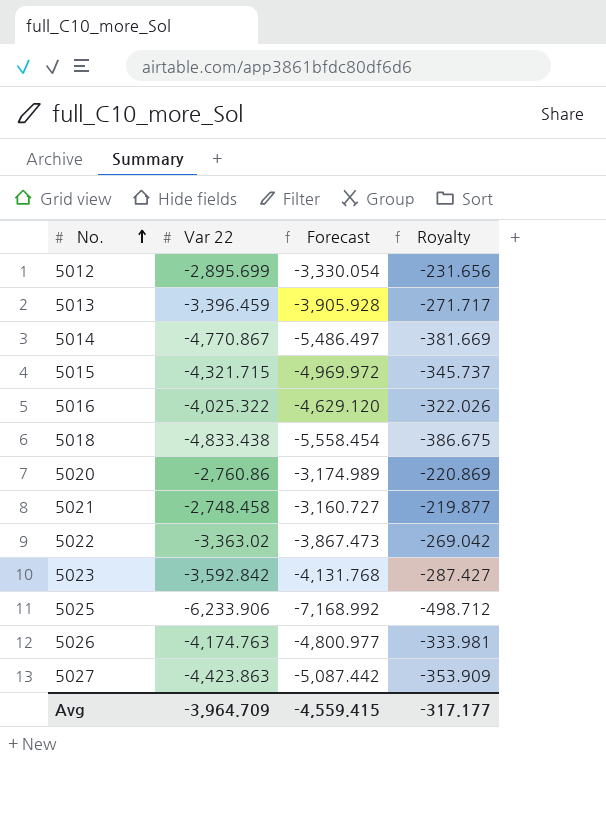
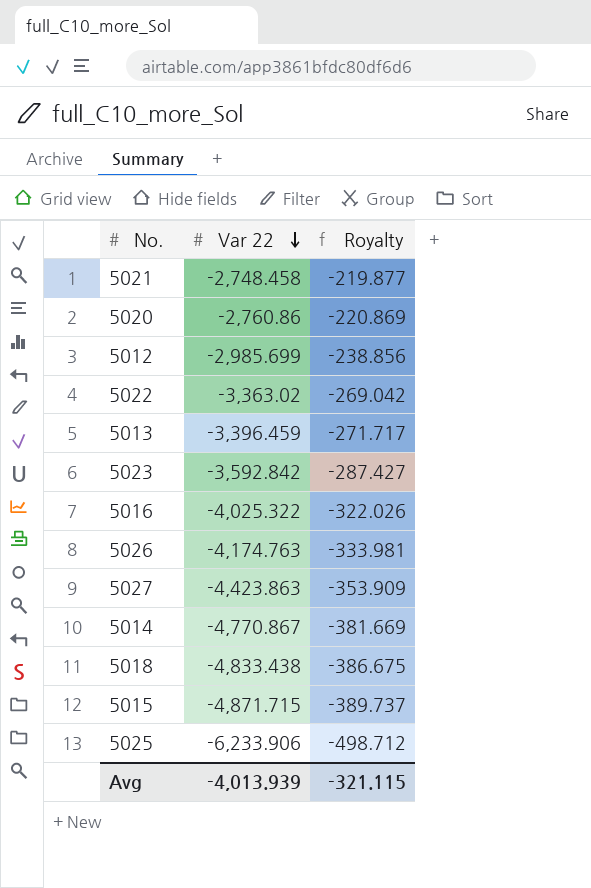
row order: No. ascending -> Var 22 descending
column Forecast | formula: [Var 22] * 1.15 -> none
5012 | Var 22: -2,895.699 -> -2,985.699
5012 | Royalty: -231.656 -> -238.856
5015 | Var 22: -4,321.715 -> -4,871.715
5015 | Royalty: -345.737 -> -389.737
Avg | Var 22: -3,964.709 -> -4,013.939
Avg | Royalty: -317.177 -> -321.115

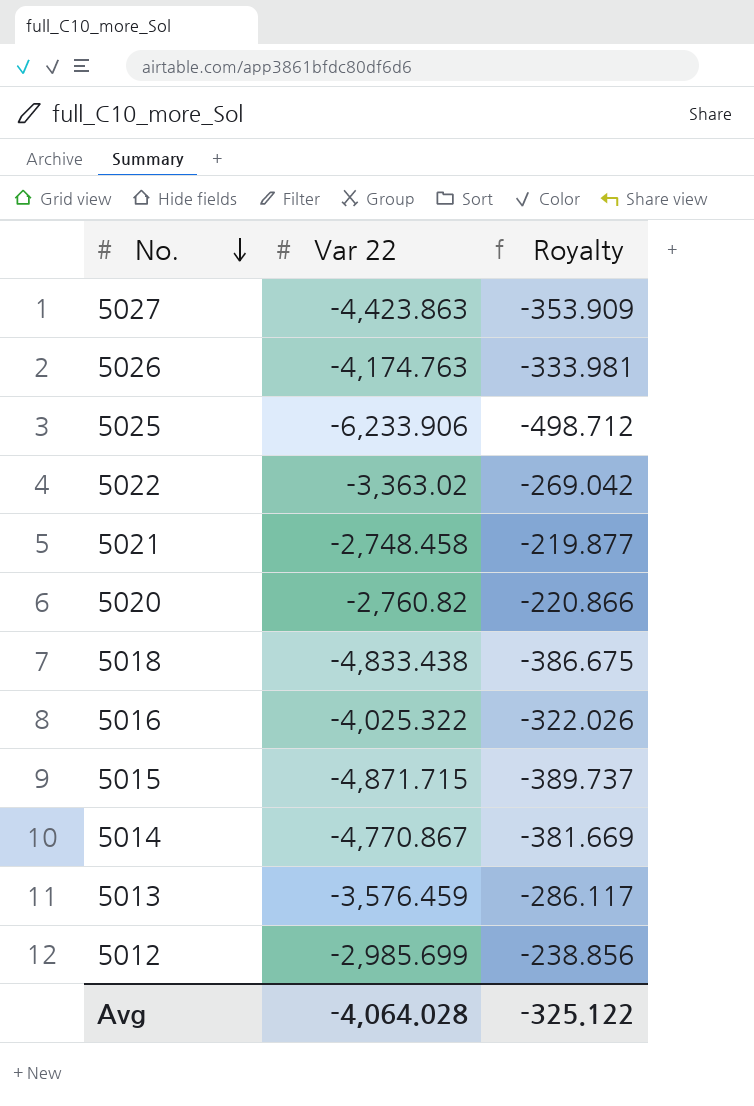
row order: Var 22 descending -> No. descending
row 5023: -3,592.842 | -287.427 -> none
5020 | Var 22: -2,760.86 -> -2,760.82
5020 | Royalty: -220.869 -> -220.866
5013 | Var 22: -3,396.459 -> -3,576.459
5013 | Royalty: -271.717 -> -286.117
Avg | Var 22: -4,013.939 -> -4,064.028
Avg | Royalty: -321.115 -> -325.122

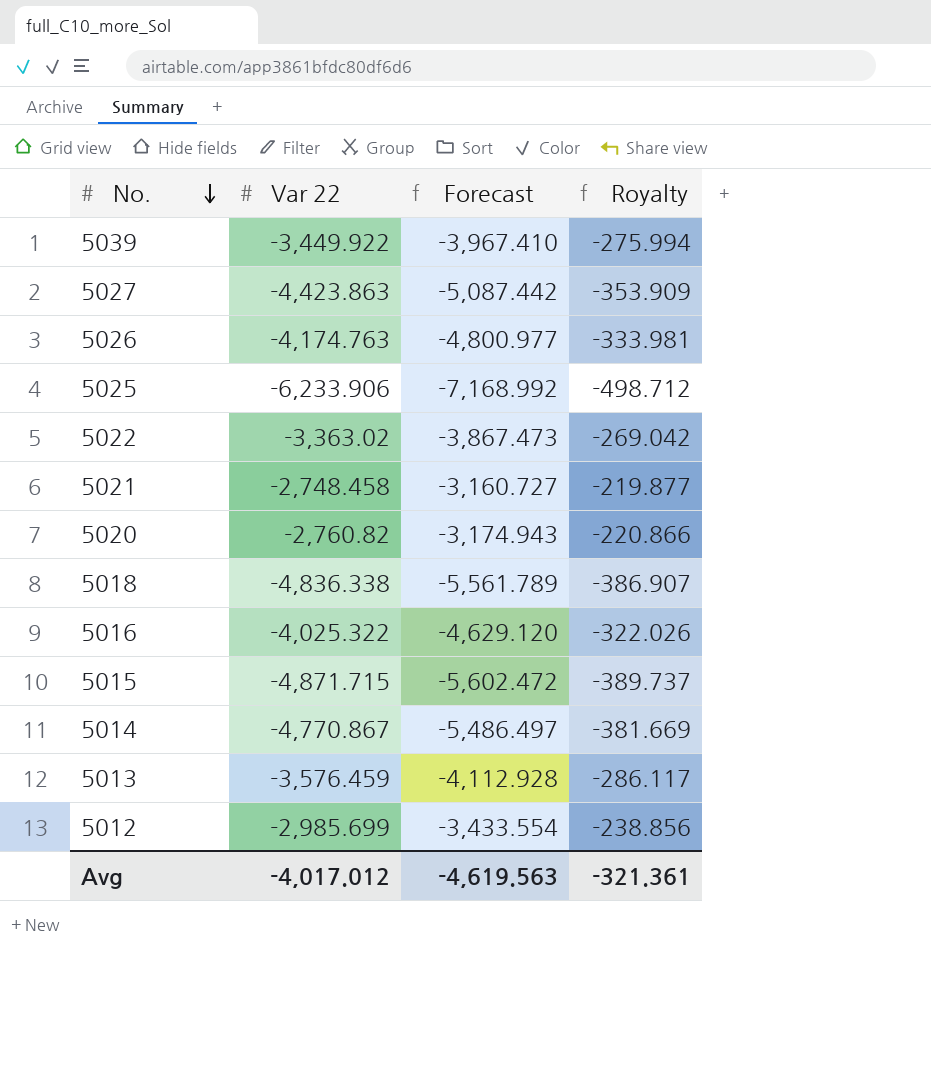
column Forecast | formula: none -> [Var 22] * 1.15
row 5039: none -> -3,449.922 | -3,967.410 | -275.994
5018 | Var 22: -4,833.438 -> -4,836.338
5018 | Royalty: -386.675 -> -386.907
Avg | Var 22: -4,064.028 -> -4,017.012
Avg | Royalty: -325.122 -> -321.361

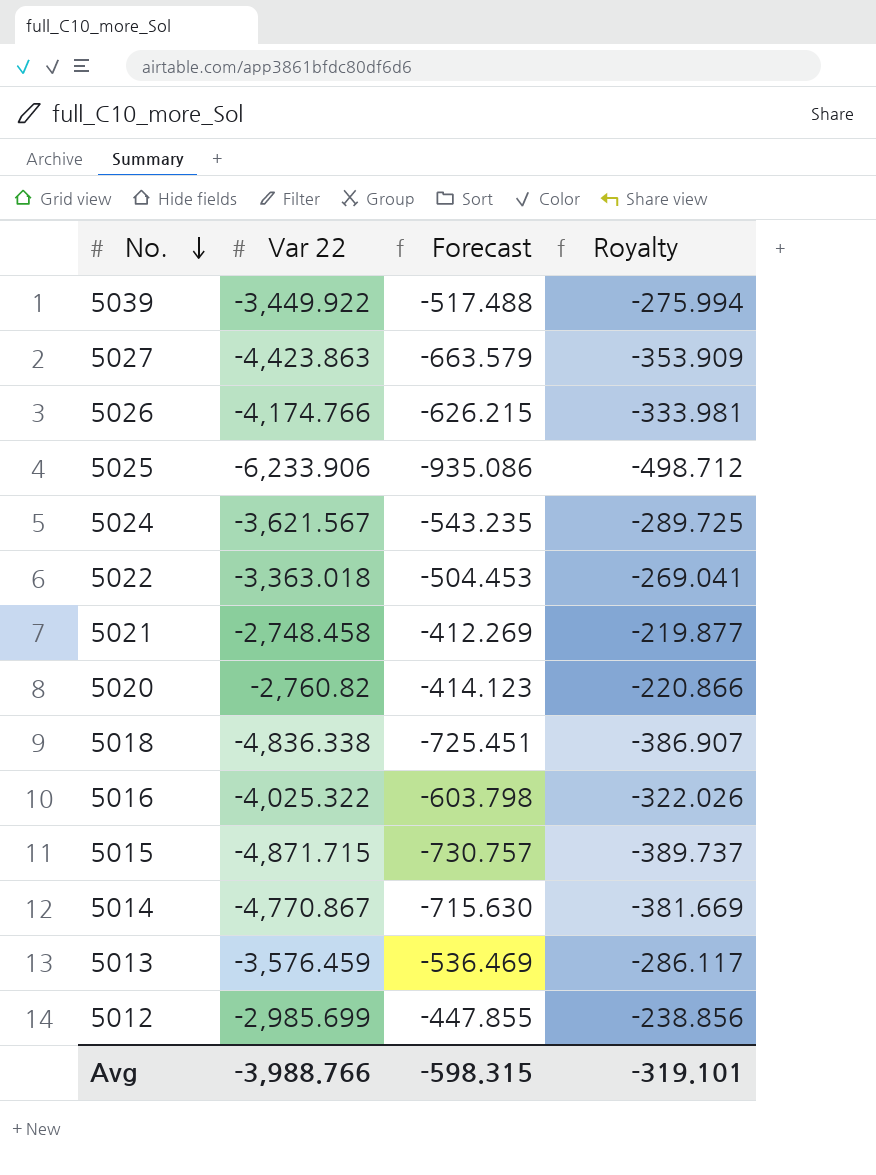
column Forecast | formula: [Var 22] * 1.15 -> [Var 22] * 0.15
5026 | Var 22: -4,174.763 -> -4,174.766
row 5024: none -> -3,621.567 | -543.235 | -289.725
5022 | Var 22: -3,363.02 -> -3,363.018
5022 | Royalty: -269.042 -> -269.041
Avg | Var 22: -4,017.012 -> -3,988.766
Avg | Forecast: -4,619.563 -> -598.315
Avg | Royalty: -321.361 -> -319.101

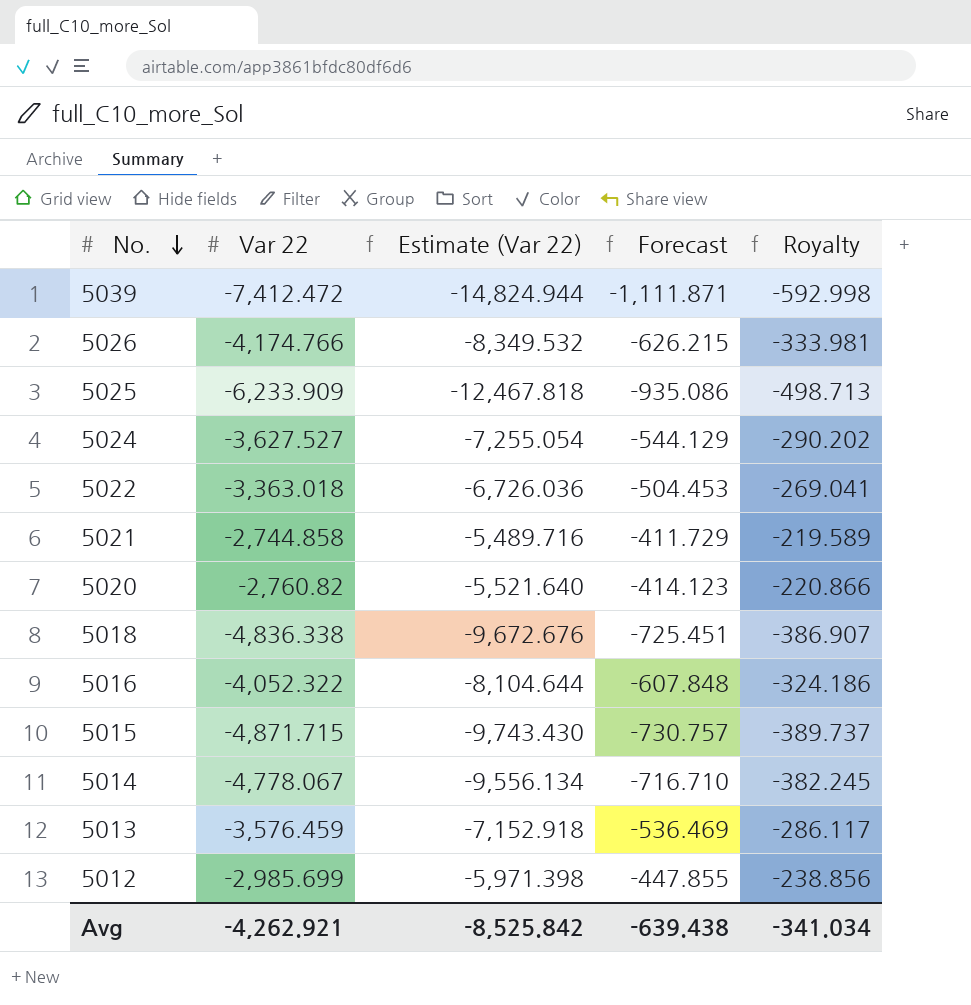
column Estimate (Var 22) | formula: none -> [Var 22] * 2
row 5027: -4,423.863 | -663.579 | -353.909 -> none
5039 | Var 22: -3,449.922 -> -7,412.472
5039 | Forecast: -517.488 -> -1,111.871
5039 | Royalty: -275.994 -> -592.998
5025 | Var 22: -6,233.906 -> -6,233.909
5025 | Royalty: -498.712 -> -498.713
5024 | Var 22: -3,621.567 -> -3,627.527
5024 | Forecast: -543.235 -> -544.129
5024 | Royalty: -289.725 -> -290.202
5021 | Var 22: -2,748.458 -> -2,744.858
5021 | Forecast: -412.269 -> -411.729
5021 | Royalty: -219.877 -> -219.589
5016 | Var 22: -4,025.322 -> -4,052.322
5016 | Forecast: -603.798 -> -607.848
5016 | Royalty: -322.026 -> -324.186
5014 | Var 22: -4,770.867 -> -4,778.067
5014 | Forecast: -715.630 -> -716.710
5014 | Royalty: -381.669 -> -382.245
Avg | Var 22: -3,988.766 -> -4,262.921
Avg | Forecast: -598.315 -> -639.438
Avg | Royalty: -319.101 -> -341.034

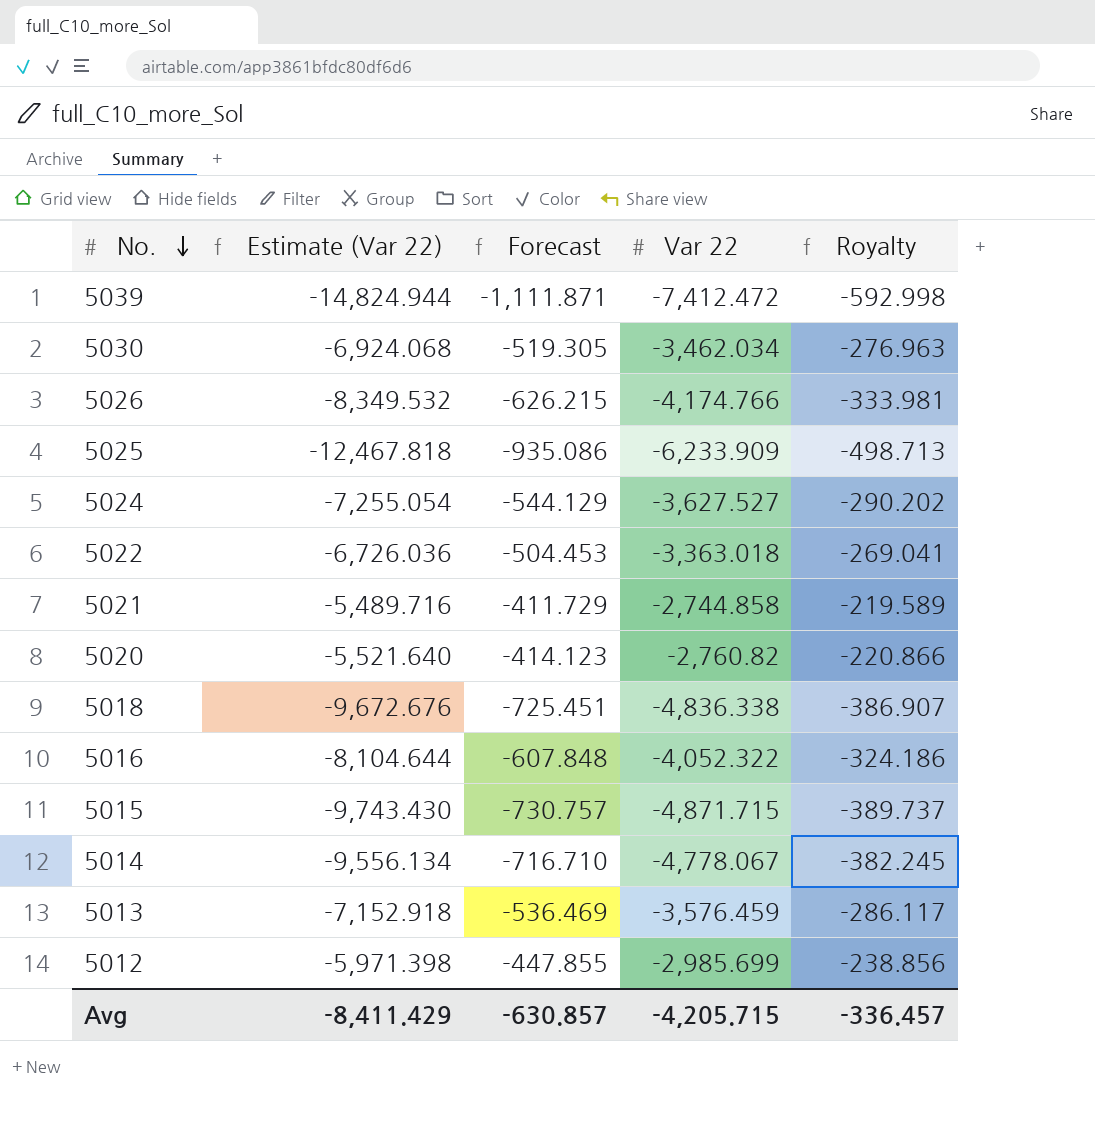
column Var 22 | position: 2 -> 4
row 5030: none -> -6,924.068 | -519.305 | -3,462.034 | -276.963
Avg | Estimate (Var 22): -8,525.842 -> -8,411.429
Avg | Forecast: -639.438 -> -630.857
Avg | Var 22: -4,262.921 -> -4,205.715
Avg | Royalty: -341.034 -> -336.457

